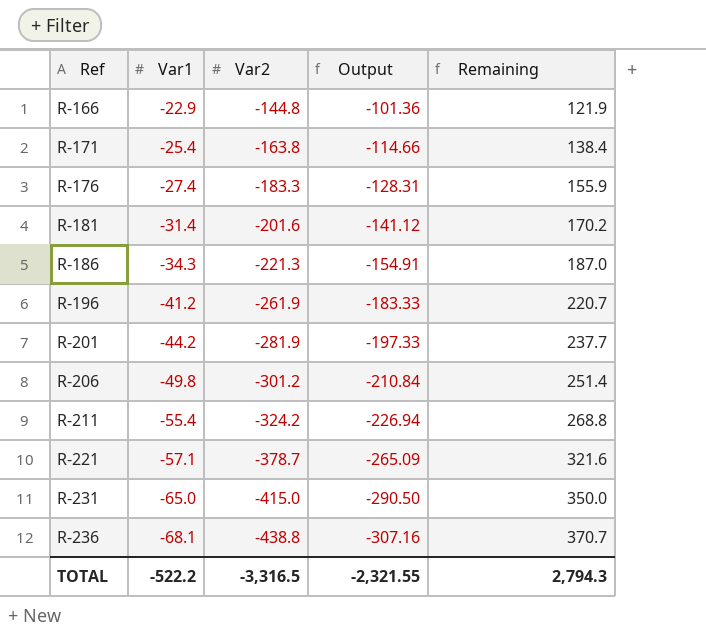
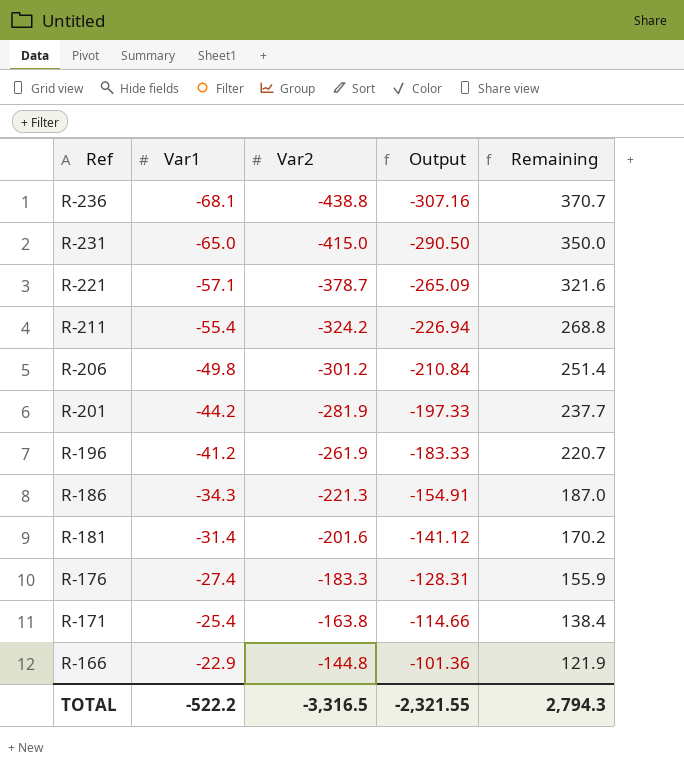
row order: Ref ascending -> Ref descending

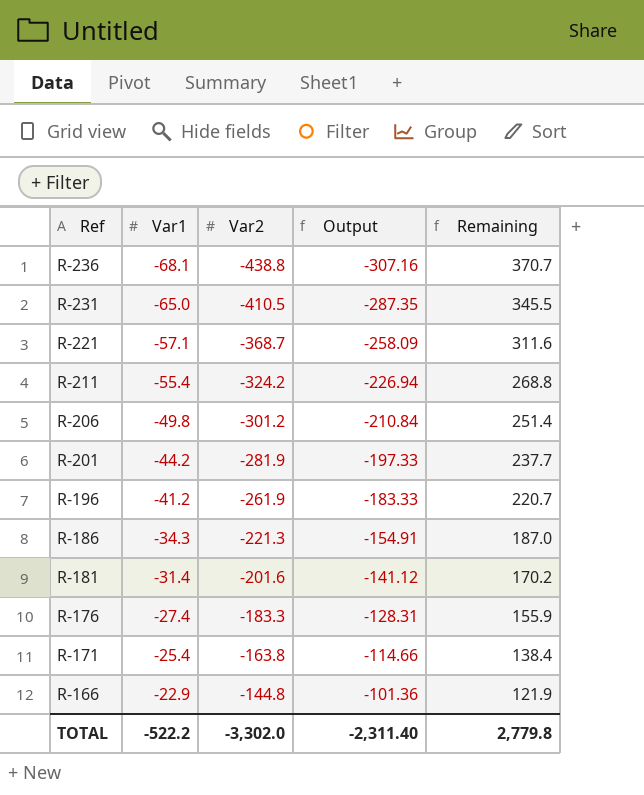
R-231 | Var2: -415.0 -> -410.5
R-231 | Output: -290.50 -> -287.35
R-231 | Remaining: 350.0 -> 345.5
R-221 | Var2: -378.7 -> -368.7
R-221 | Output: -265.09 -> -258.09
R-221 | Remaining: 321.6 -> 311.6
TOTAL | Var2: -3,316.5 -> -3,302.0
TOTAL | Output: -2,321.55 -> -2,311.40
TOTAL | Remaining: 2,794.3 -> 2,779.8

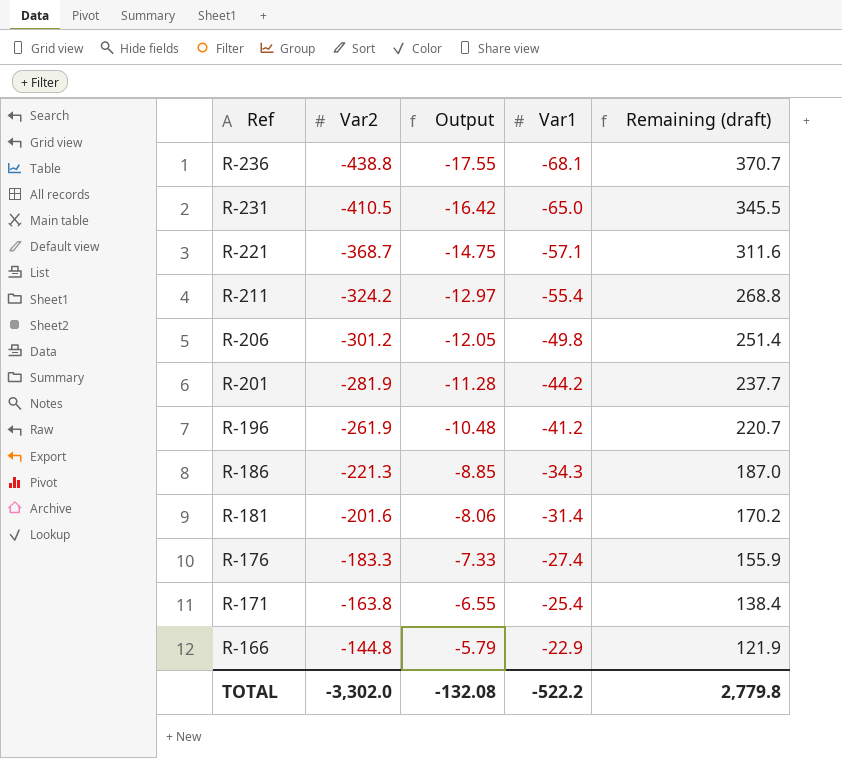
column Output | formula: [Var2] * 0.7 -> [Var2] * 0.04
column Var1 | position: 2 -> 4
column name: Remaining -> Remaining (draft)
TOTAL | Output: -2,311.40 -> -132.08

